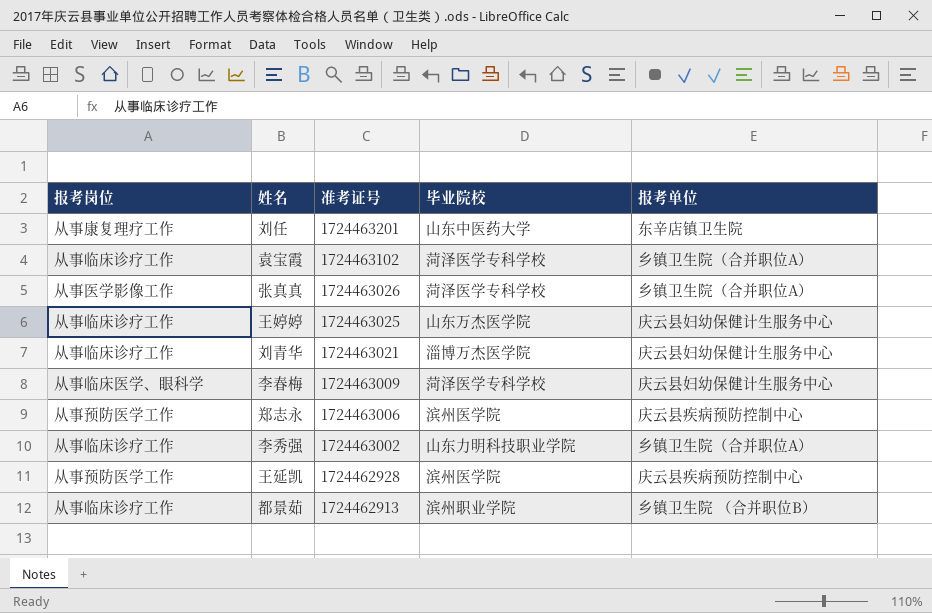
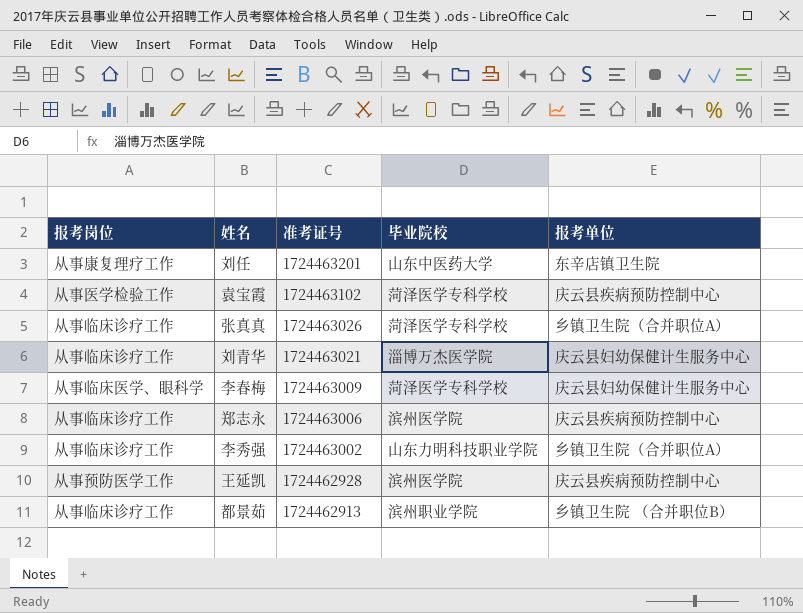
row 王婷婷: 从事临床诊疗工作 | 1724463025 | 山东万杰医学院 | 庆云县妇幼保健计生服务中心 -> none
袁宝霞 | 报考岗位: 从事临床诊疗工作 -> 从事医学检验工作
袁宝霞 | 报考单位: 乡镇卫生院（合并职位A） -> 庆云县疾病预防控制中心
张真真 | 报考岗位: 从事医学影像工作 -> 从事临床诊疗工作
郑志永 | 报考岗位: 从事预防医学工作 -> 从事临床诊疗工作

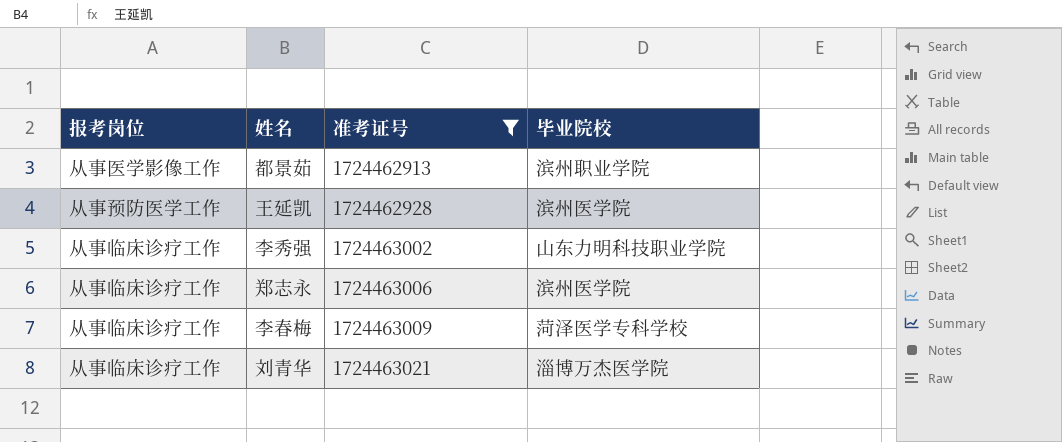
filter: none -> 准考证号 <= 1724463021
row order: 准考证号 descending -> 准考证号 ascending
column 报考单位 | position: 5 -> none
都景茹 | 报考岗位: 从事临床诊疗工作 -> 从事医学影像工作
李春梅 | 报考岗位: 从事临床医学、眼科学 -> 从事临床诊疗工作

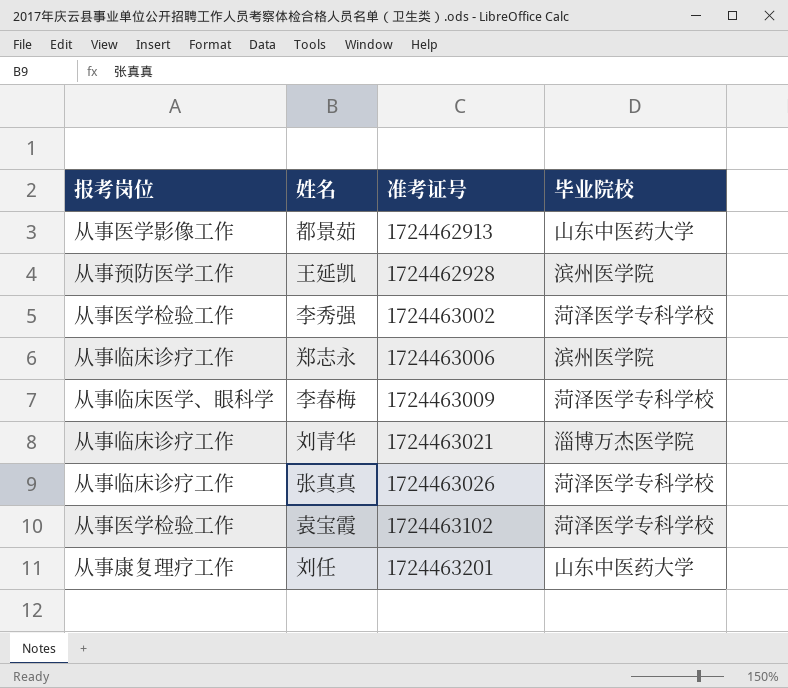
filter: 准考证号 <= 1724463021 -> none
都景茹 | 毕业院校: 滨州职业学院 -> 山东中医药大学
李秀强 | 报考岗位: 从事临床诊疗工作 -> 从事医学检验工作
李秀强 | 毕业院校: 山东力明科技职业学院 -> 菏泽医学专科学校
李春梅 | 报考岗位: 从事临床诊疗工作 -> 从事临床医学、眼科学

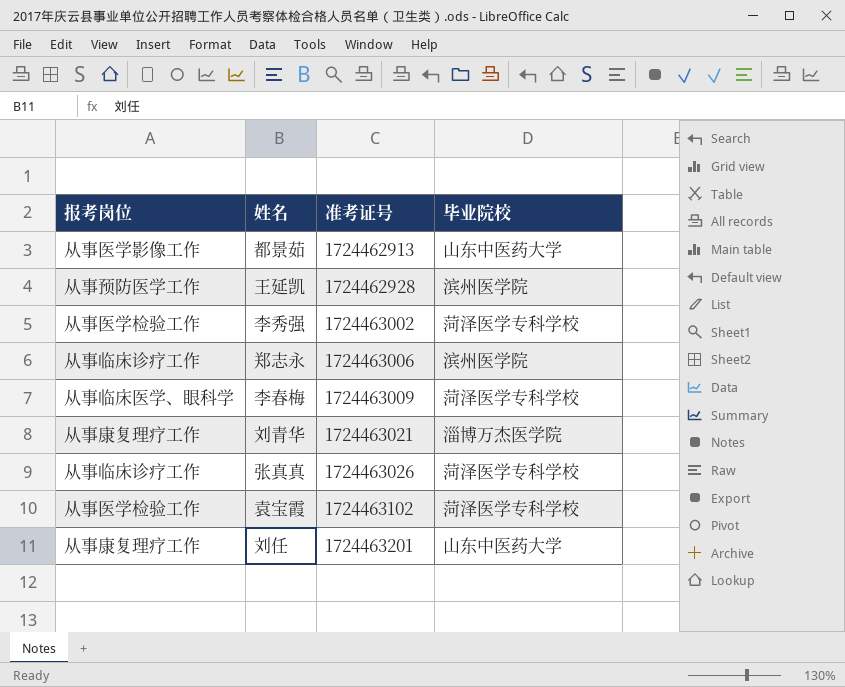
刘青华 | 报考岗位: 从事临床诊疗工作 -> 从事康复理疗工作

